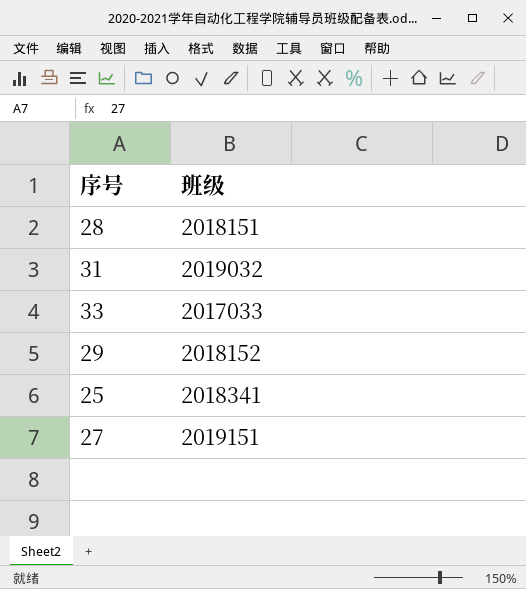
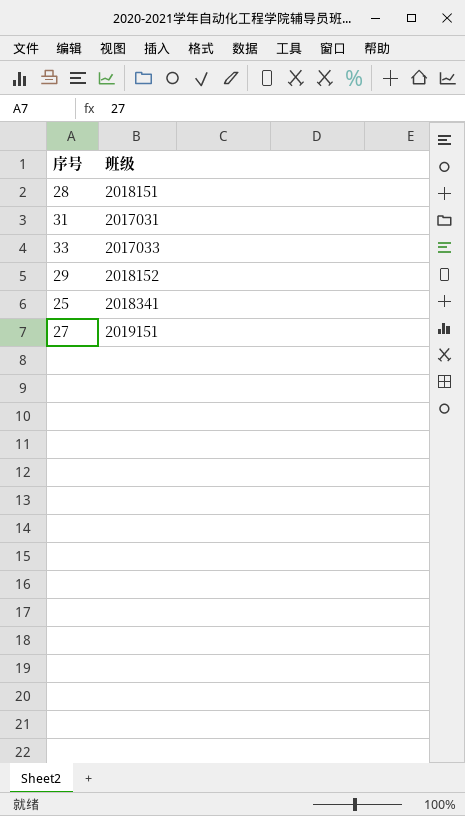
31 | 班级: 2019032 -> 2017031

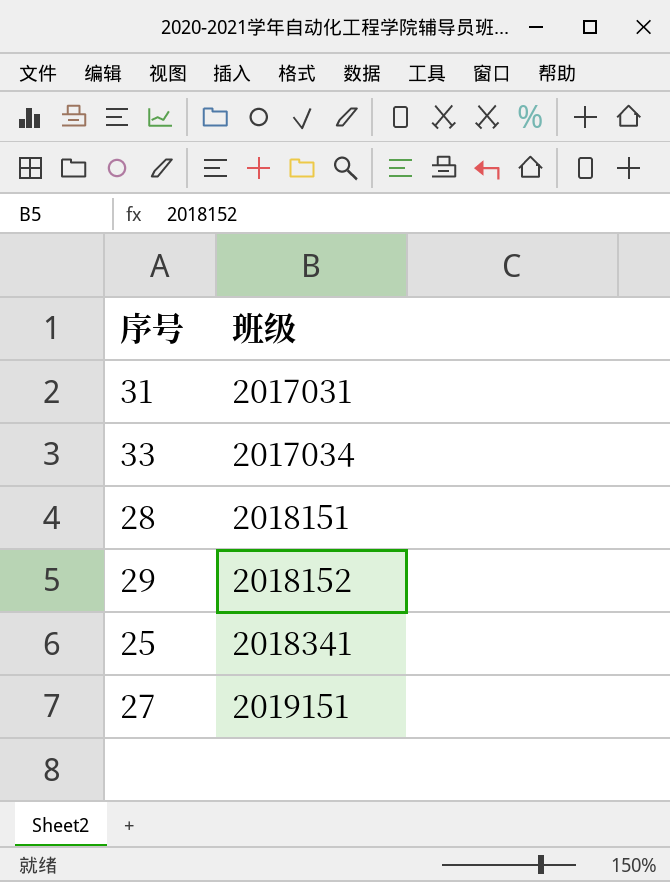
row order: none -> 班级 ascending
33 | 班级: 2017033 -> 2017034

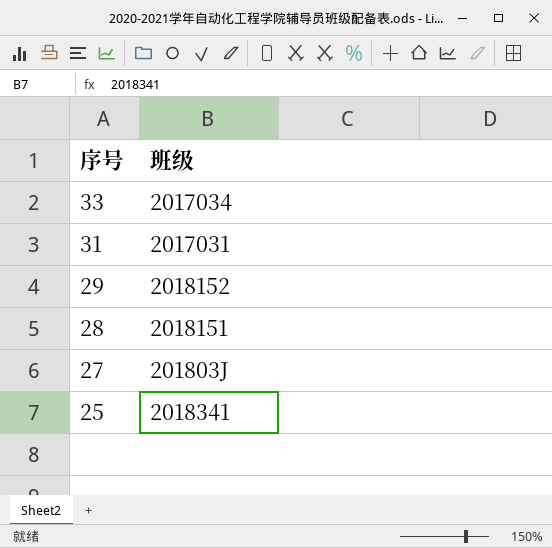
row order: 班级 ascending -> 序号 descending
27 | 班级: 2019151 -> 201803J

